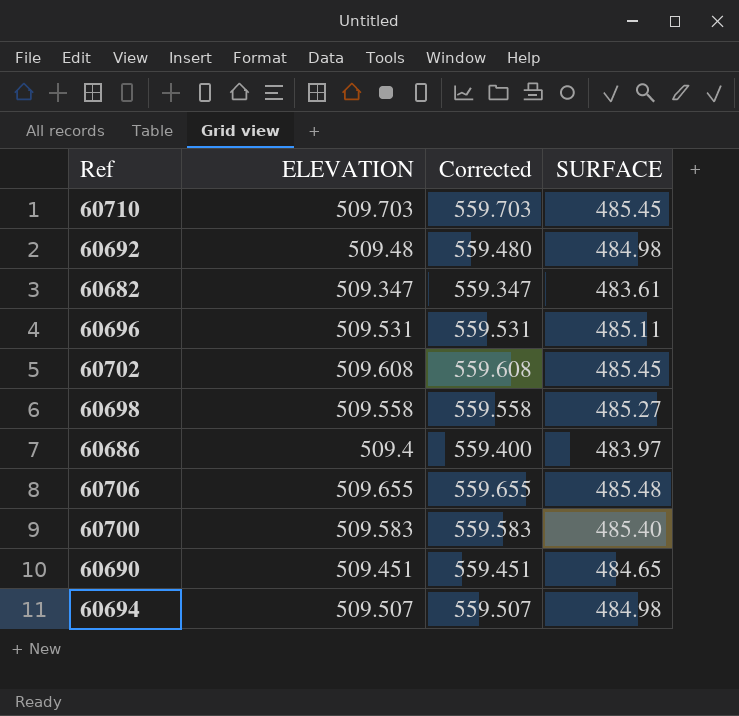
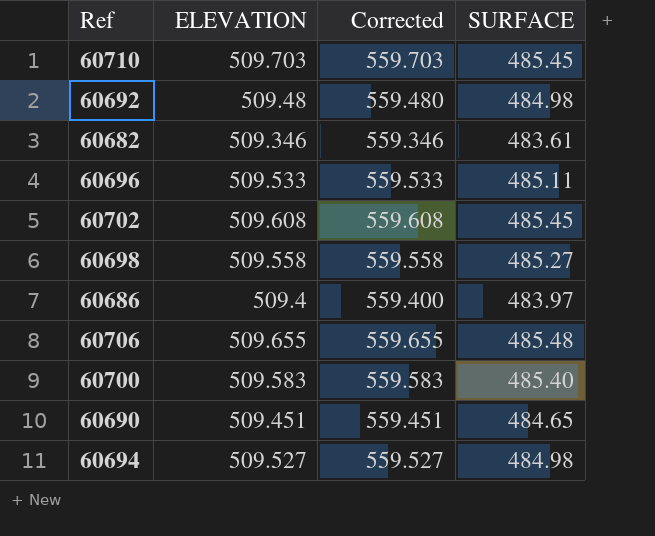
60682 | ELEVATION: 509.347 -> 509.346
60682 | Corrected: 559.347 -> 559.346
60696 | ELEVATION: 509.531 -> 509.533
60696 | Corrected: 559.531 -> 559.533
60694 | ELEVATION: 509.507 -> 509.527
60694 | Corrected: 559.507 -> 559.527

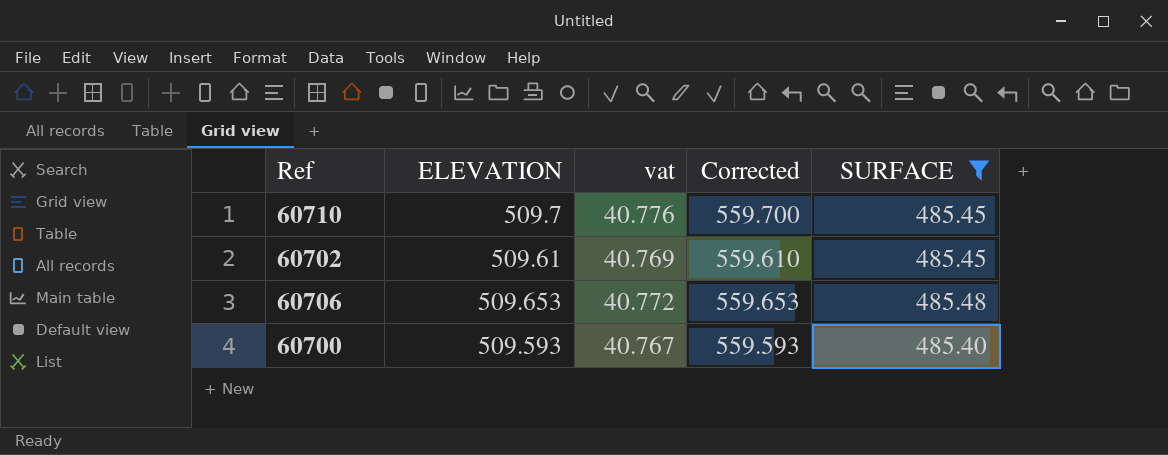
filter: none -> SURFACE >= 485.40
column vat | formula: none -> [ELEVATION] * 0.08
60710 | ELEVATION: 509.703 -> 509.7
60710 | Corrected: 559.703 -> 559.700
60702 | ELEVATION: 509.608 -> 509.61
60702 | Corrected: 559.608 -> 559.610
60706 | ELEVATION: 509.655 -> 509.653
60706 | Corrected: 559.655 -> 559.653
60700 | ELEVATION: 509.583 -> 509.593
60700 | Corrected: 559.583 -> 559.593

